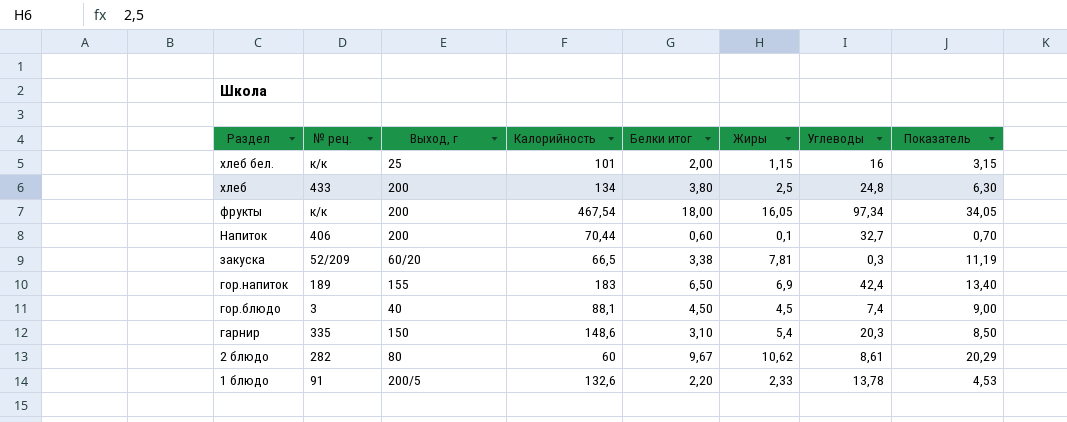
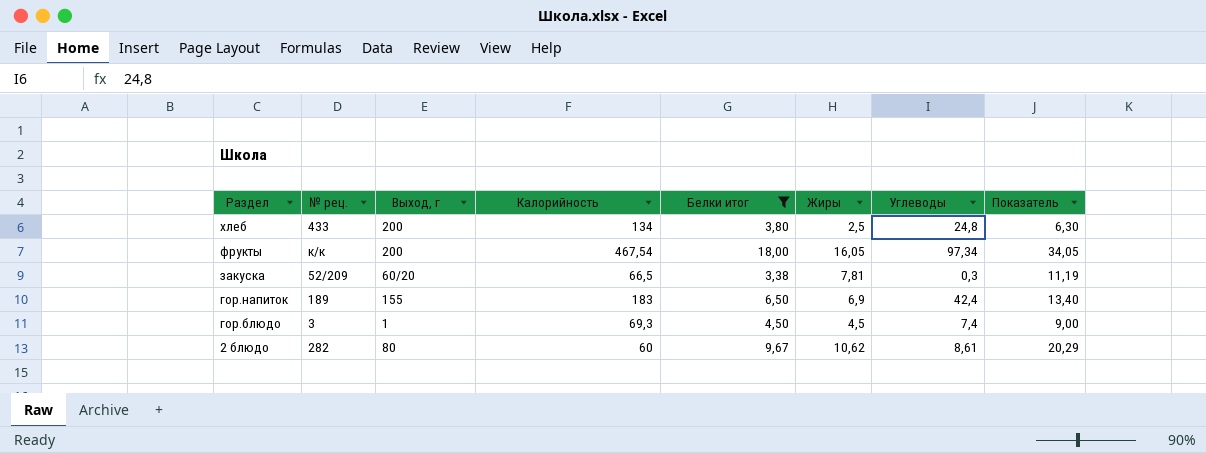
filter: none -> Белки итог >= 3,38
гор.блюдо | Выход, г: 40 -> 1
гор.блюдо | Калорийность: 88,1 -> 69,3

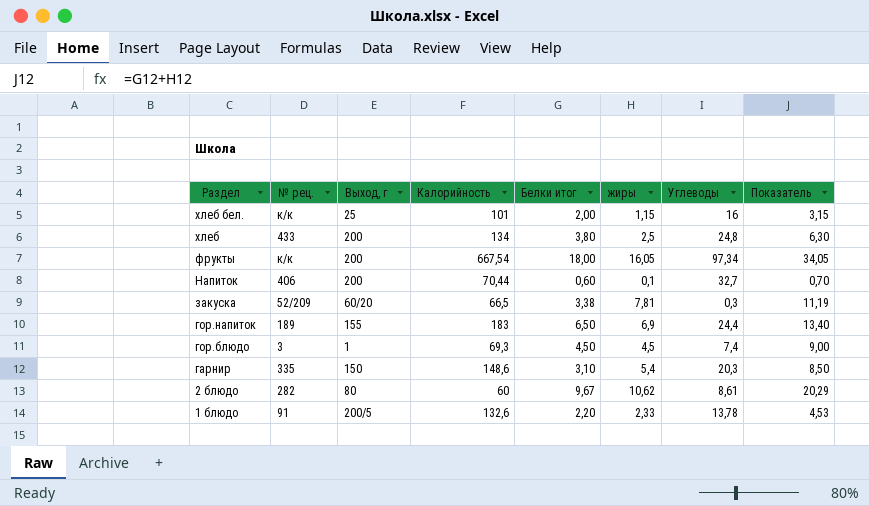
filter: Белки итог >= 3,38 -> none
column name: Жиры -> жиры
фрукты | Калорийность: 467,54 -> 667,54
гор.напиток | Углеводы: 42,4 -> 24,4

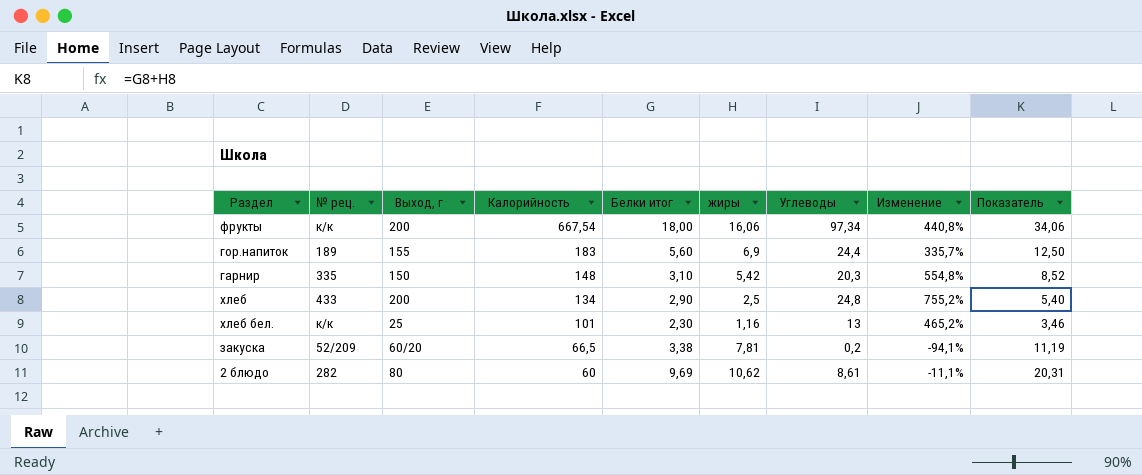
row order: Раздел descending -> Калорийность descending
column Изменение | formula: none -> ([Углеводы] - [Белки итог]) / [Белки итог]
row Напиток: 406 | 200 | 70,44 | 0,60 | 0,1 | 32,7 | 0,70 -> none
row гор.блюдо: 3 | 1 | 69,3 | 4,50 | 4,5 | 7,4 | 9,00 -> none
row 1 блюдо: 91 | 200/5 | 132,6 | 2,20 | 2,33 | 13,78 | 4,53 -> none
фрукты | жиры: 16,05 -> 16,06
фрукты | Показатель: 34,05 -> 34,06
гор.напиток | Белки итог: 6,50 -> 5,60
гор.напиток | Показатель: 13,40 -> 12,50
гарнир | Калорийность: 148,6 -> 148
гарнир | жиры: 5,4 -> 5,42
гарнир | Показатель: 8,50 -> 8,52
хлеб | Белки итог: 3,80 -> 2,90
хлеб | Показатель: 6,30 -> 5,40
хлеб бел. | Белки итог: 2,00 -> 2,30
хлеб бел. | жиры: 1,15 -> 1,16
хлеб бел. | Углеводы: 16 -> 13
хлеб бел. | Показатель: 3,15 -> 3,46
закуска | Углеводы: 0,3 -> 0,2
2 блюдо | Белки итог: 9,67 -> 9,69
2 блюдо | Показатель: 20,29 -> 20,31

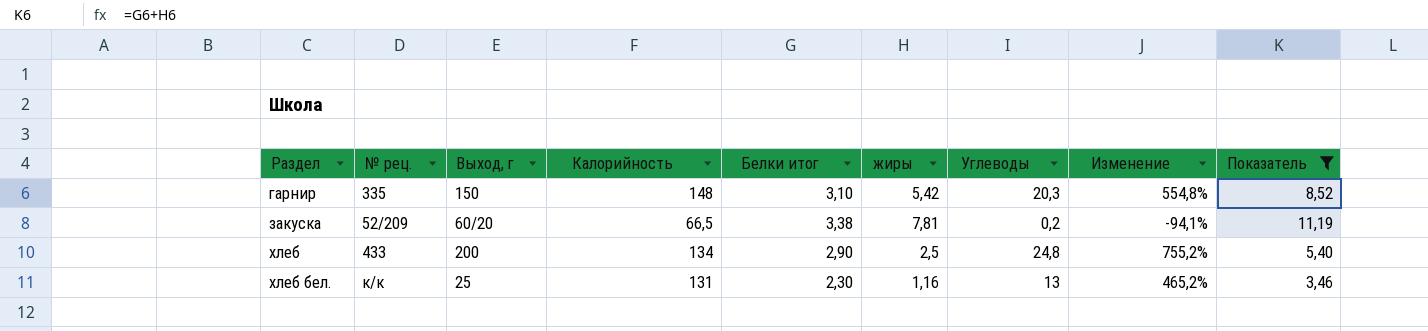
filter: none -> Показатель <= 11,19
row order: Калорийность descending -> Раздел ascending
хлеб бел. | Калорийность: 101 -> 131

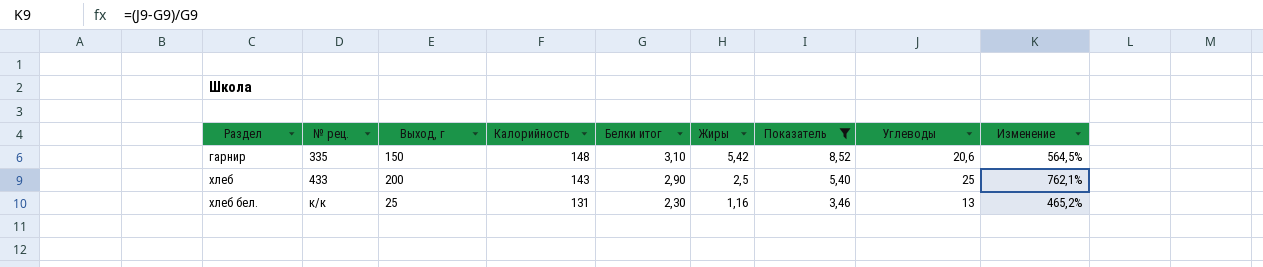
column name: жиры -> Жиры
column Показатель | position: 9 -> 7
row закуска: 52/209 | 60/20 | 66,5 | 3,38 | 7,81 | 0,2 | -94,1% | 11,19 -> none
гарнир | Углеводы: 20,3 -> 20,6
гарнир | Изменение: 554,8% -> 564,5%
хлеб | Калорийность: 134 -> 143
хлеб | Углеводы: 24,8 -> 25
хлеб | Изменение: 755,2% -> 762,1%

